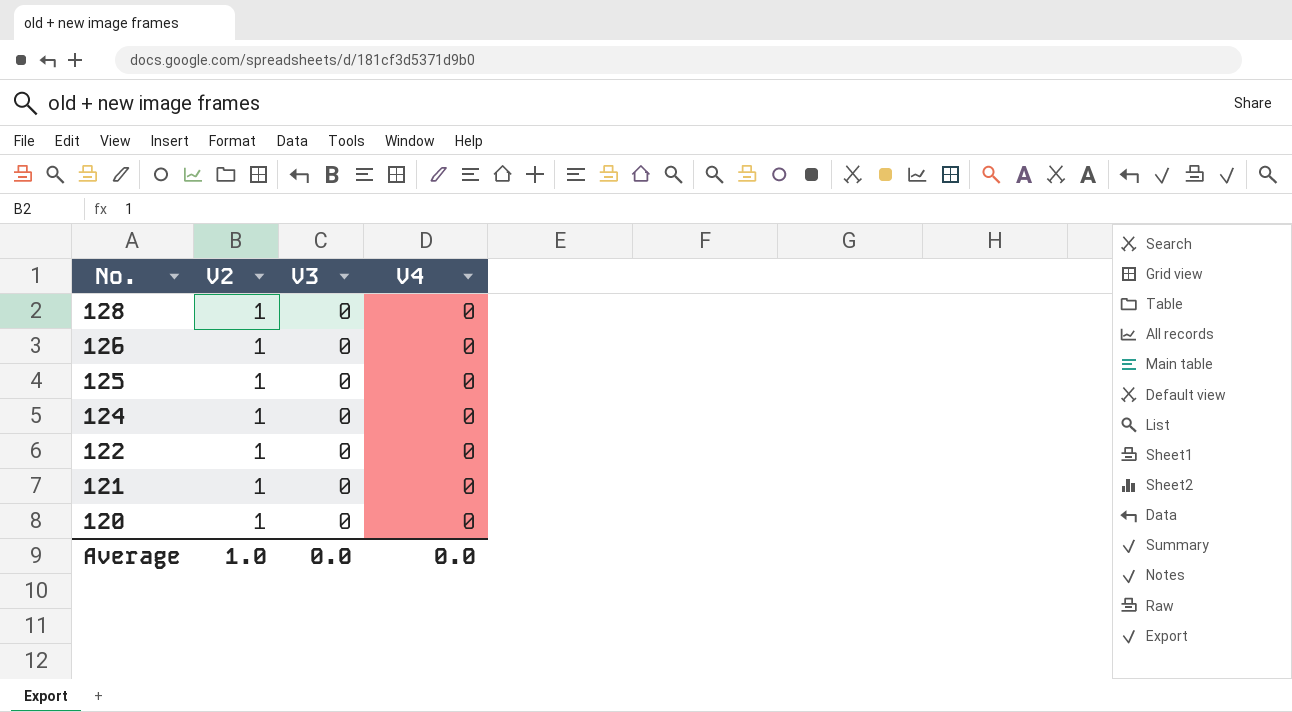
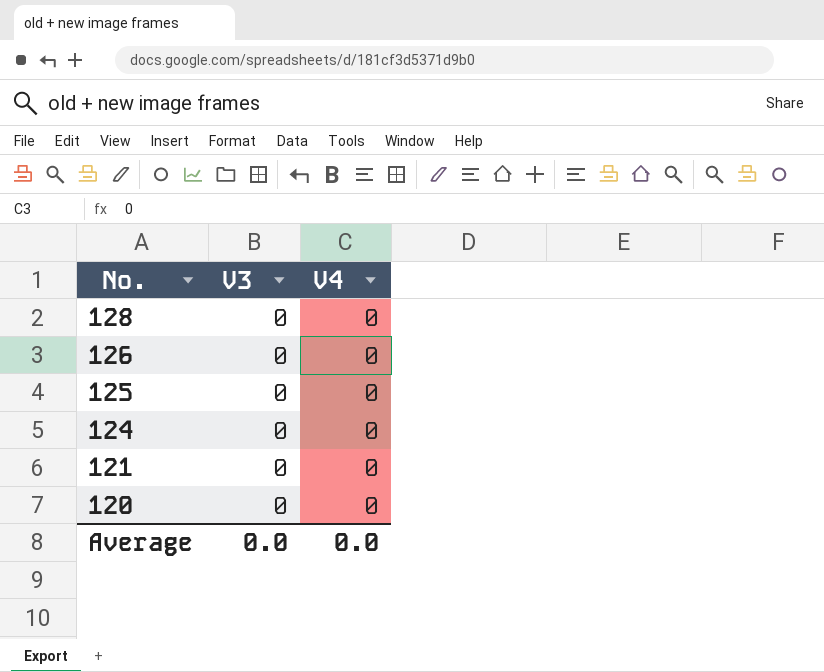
column V2 | position: 2 -> none
row 122: 1 | 0 | 0 -> none

